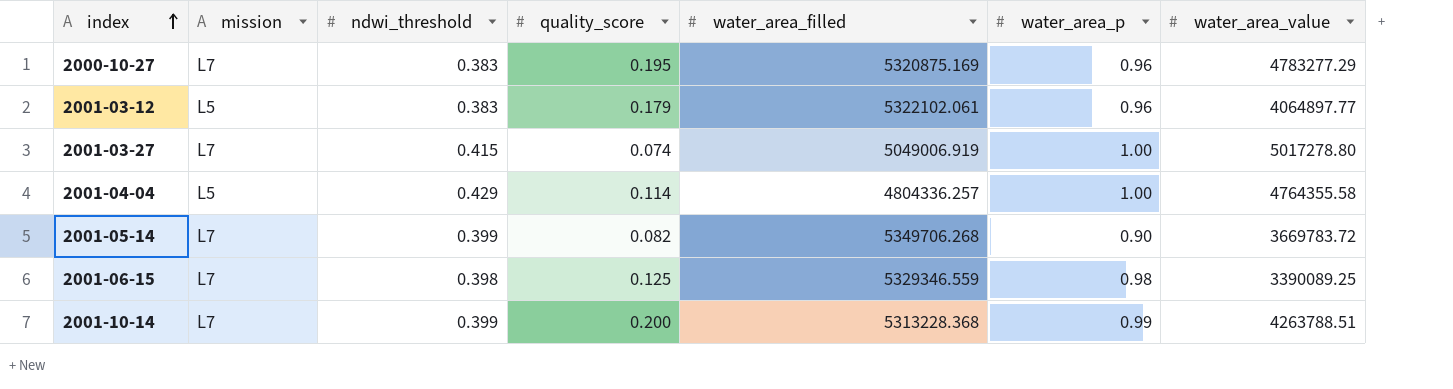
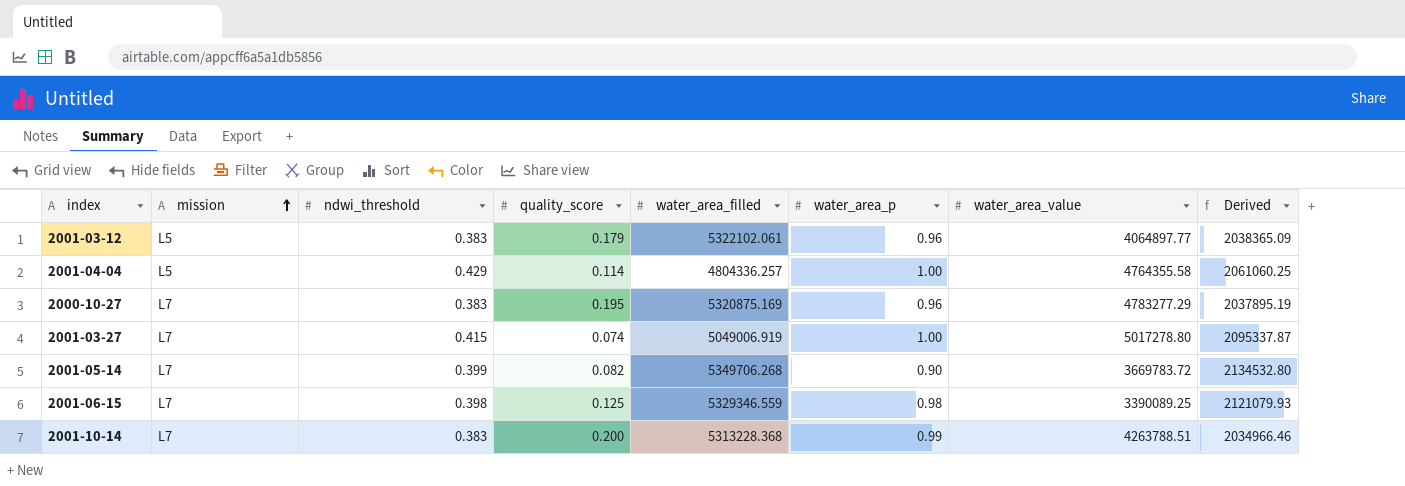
row order: index ascending -> mission ascending
column Derived | formula: none -> [ndwi_threshold] * [water_area_filled]
2001-10-14 | ndwi_threshold: 0.399 -> 0.383

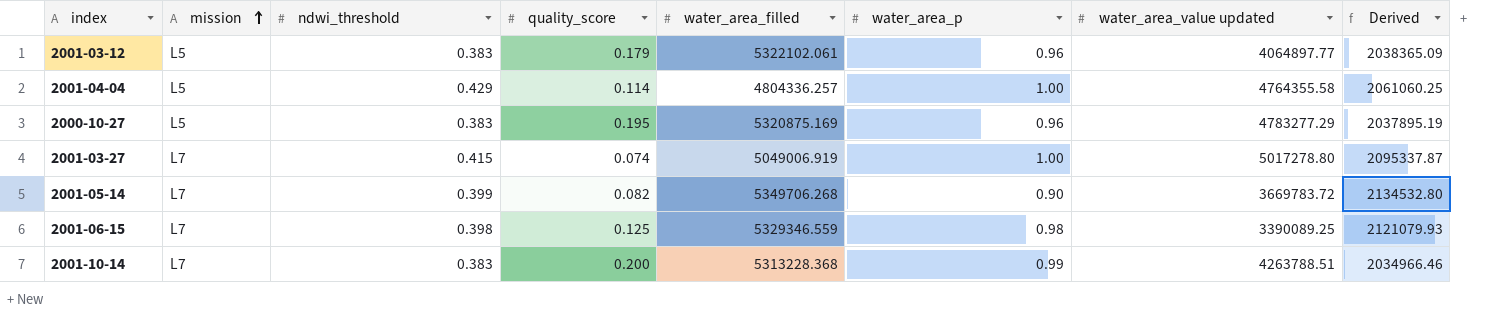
column name: water_area_value -> water_area_value updated
2000-10-27 | mission: L7 -> L5

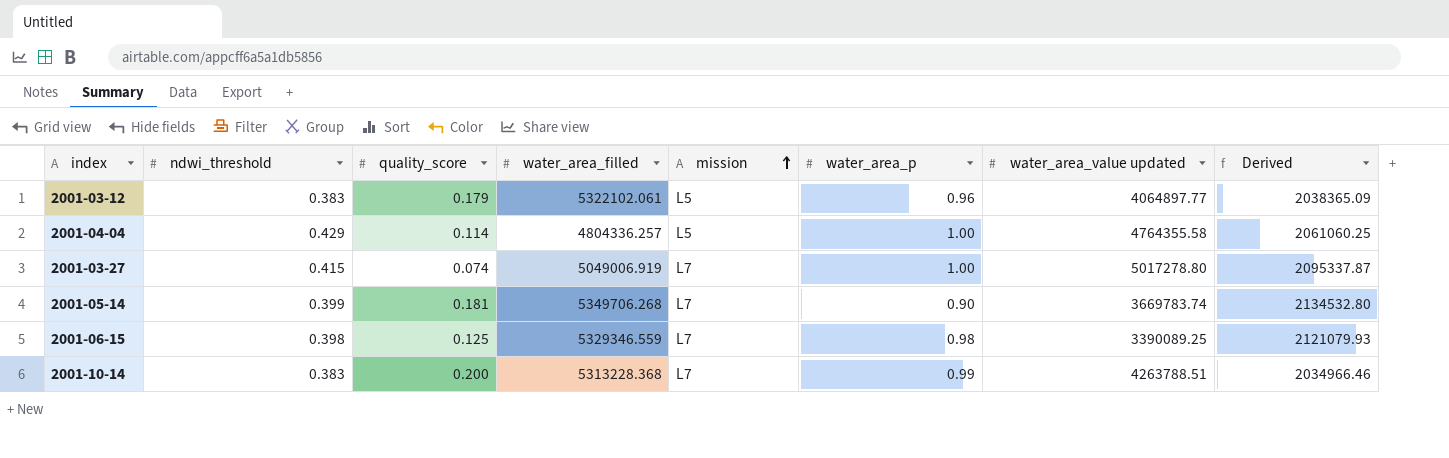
column mission | position: 2 -> 5
row 2000-10-27: L5 | 0.383 | 0.195 | 5320875.169 | 0.96 | 4783277.29 | 2037895.19 -> none
2001-05-14 | quality_score: 0.082 -> 0.181
2001-05-14 | water_area_value updated: 3669783.72 -> 3669783.74

